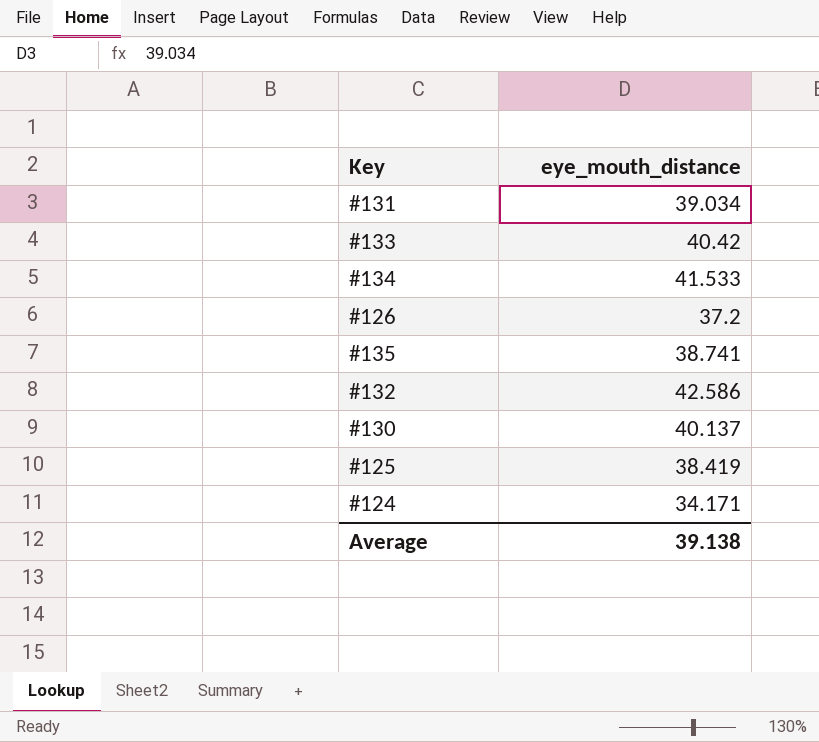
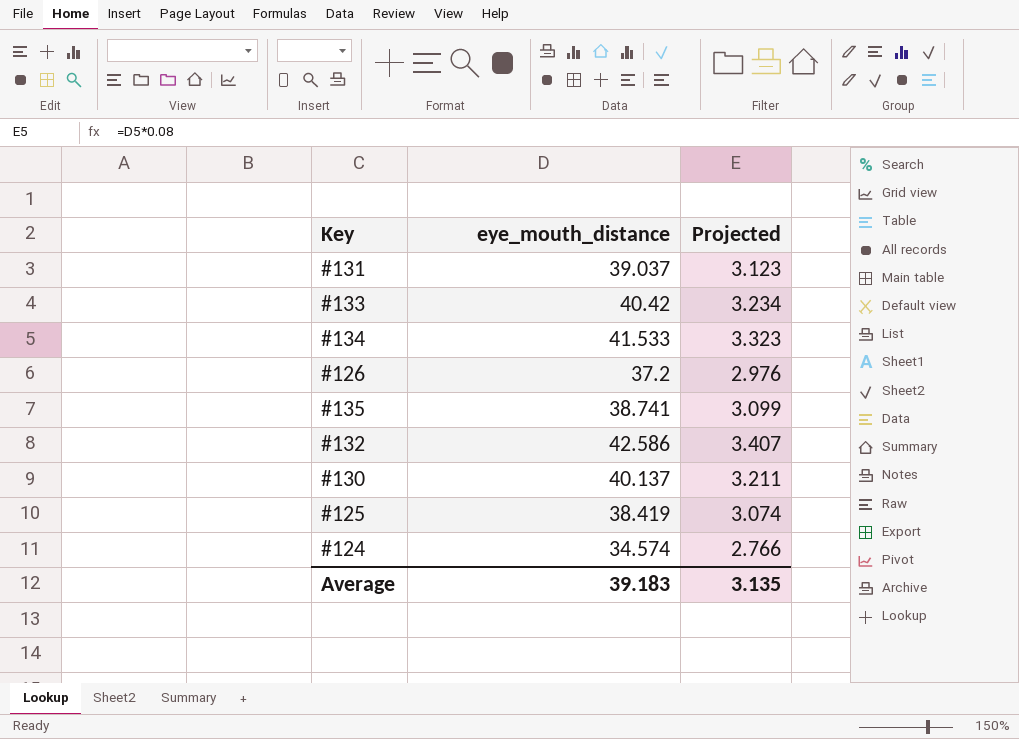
column Projected | formula: none -> [eye_mouth_distance] * 0.08
#131 | eye_mouth_distance: 39.034 -> 39.037
#124 | eye_mouth_distance: 34.171 -> 34.574
Average | eye_mouth_distance: 39.138 -> 39.183

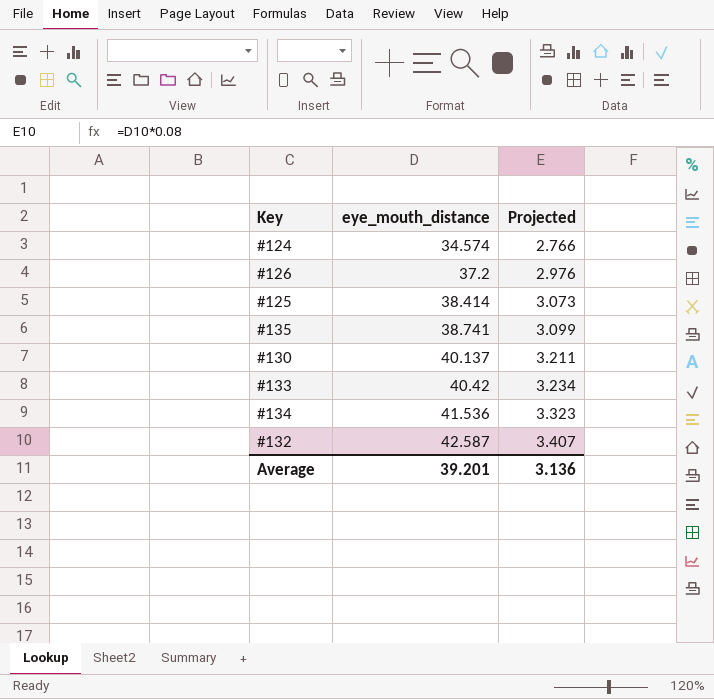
row order: none -> eye_mouth_distance ascending
row #131: 39.037 | 3.123 -> none
#125 | eye_mouth_distance: 38.419 -> 38.414
#125 | Projected: 3.074 -> 3.073
#134 | eye_mouth_distance: 41.533 -> 41.536
#132 | eye_mouth_distance: 42.586 -> 42.587
Average | eye_mouth_distance: 39.183 -> 39.201
Average | Projected: 3.135 -> 3.136

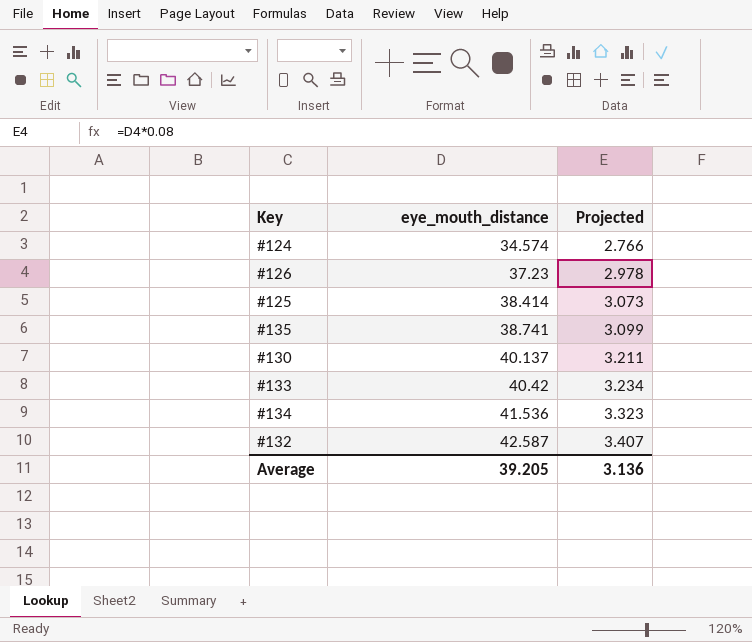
#126 | eye_mouth_distance: 37.2 -> 37.23
#126 | Projected: 2.976 -> 2.978
Average | eye_mouth_distance: 39.201 -> 39.205

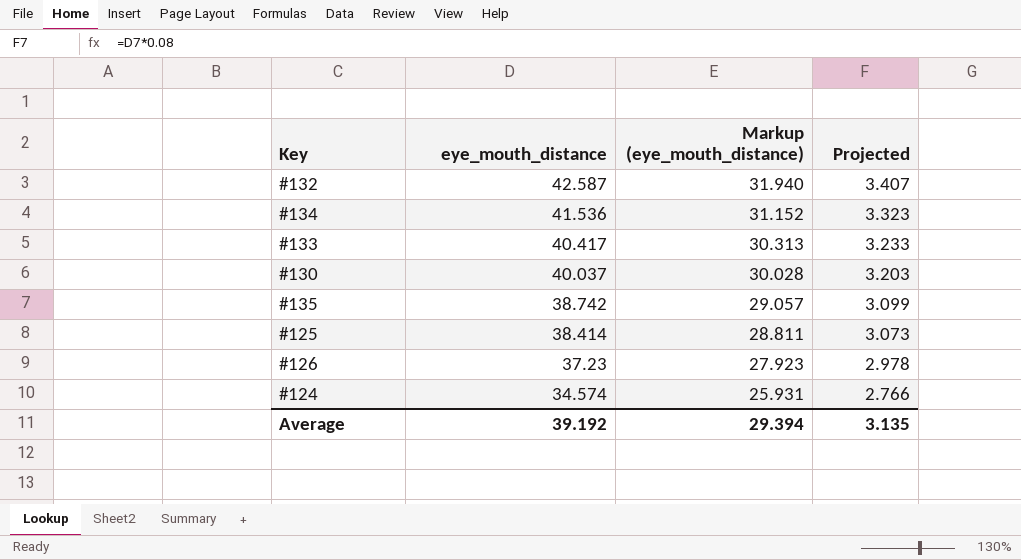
row order: eye_mouth_distance ascending -> eye_mouth_distance descending
column Markup (eye_mouth_distance) | formula: none -> [eye_mouth_distance] * 0.75
#133 | eye_mouth_distance: 40.42 -> 40.417
#133 | Projected: 3.234 -> 3.233
#130 | eye_mouth_distance: 40.137 -> 40.037
#130 | Projected: 3.211 -> 3.203
#135 | eye_mouth_distance: 38.741 -> 38.742
Average | eye_mouth_distance: 39.205 -> 39.192
Average | Projected: 3.136 -> 3.135

